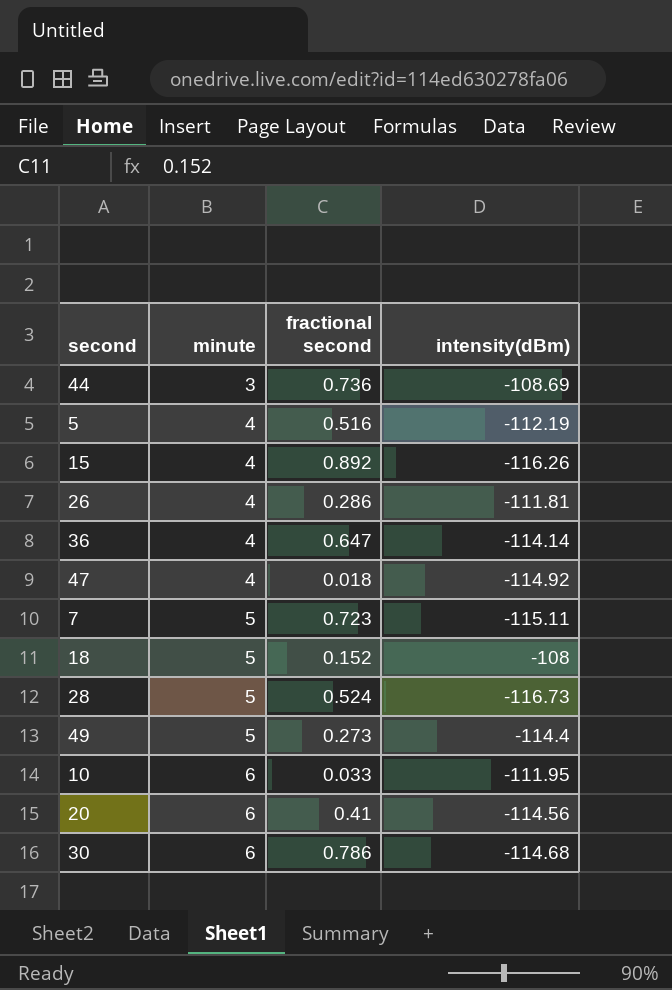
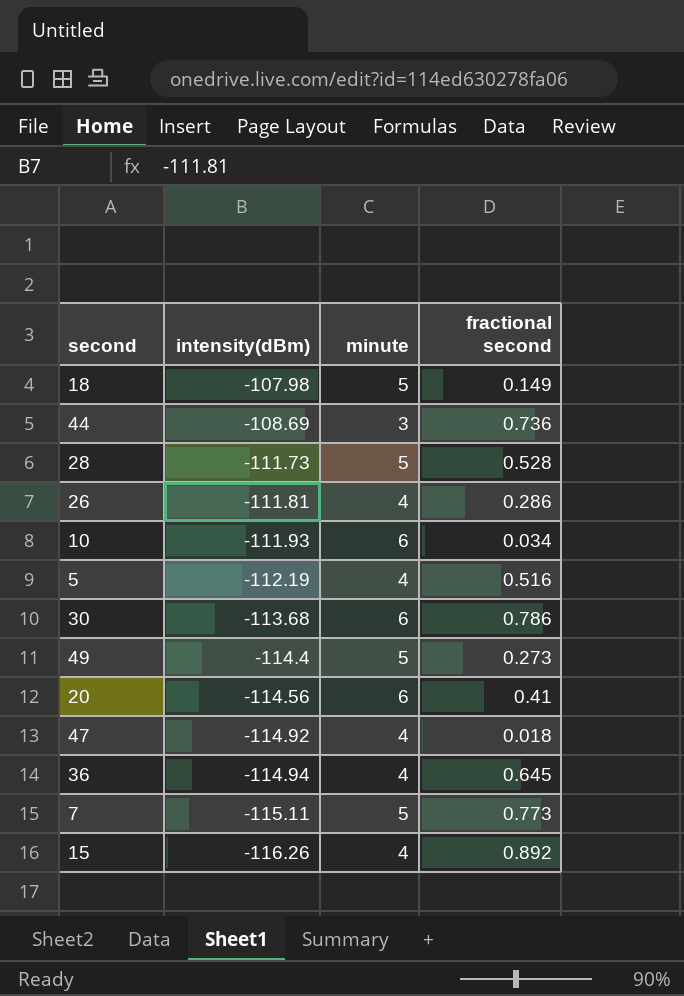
row order: minute ascending -> intensity(dBm) descending
column intensity(dBm) | position: 4 -> 2
18 | intensity(dBm): -108 -> -107.98
18 | fractional second: 0.152 -> 0.149
28 | intensity(dBm): -116.73 -> -111.73
28 | fractional second: 0.524 -> 0.528
10 | intensity(dBm): -111.95 -> -111.93
10 | fractional second: 0.033 -> 0.034
30 | intensity(dBm): -114.68 -> -113.68
36 | intensity(dBm): -114.14 -> -114.94
36 | fractional second: 0.647 -> 0.645
7 | fractional second: 0.723 -> 0.773

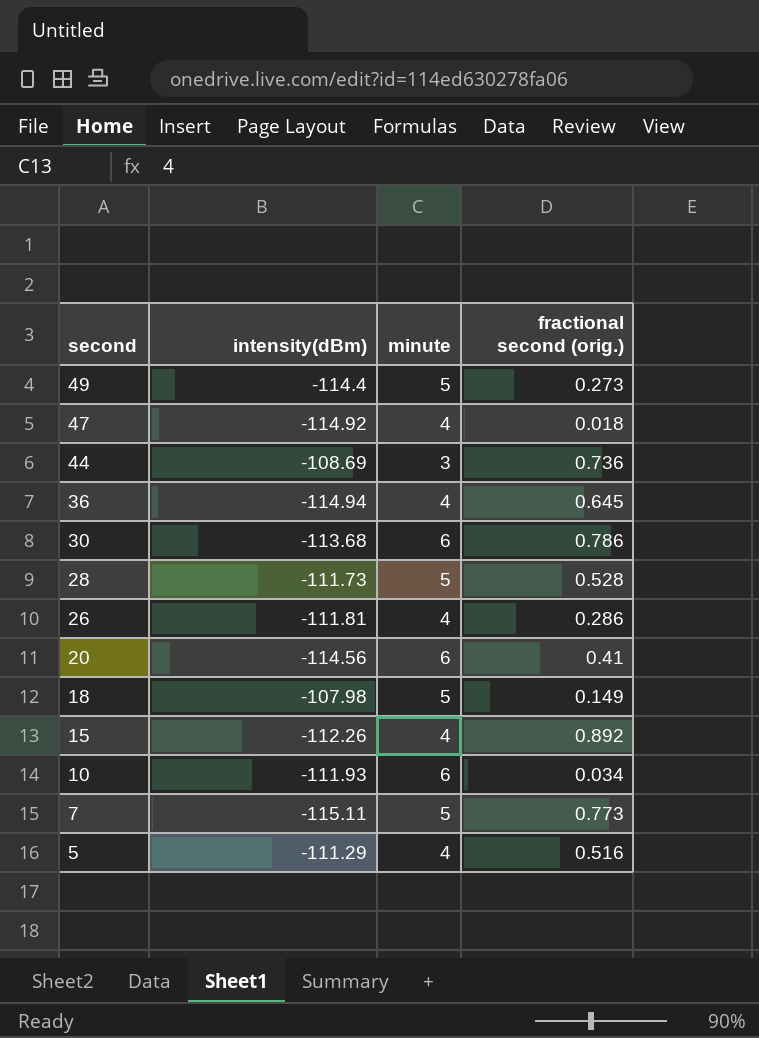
row order: intensity(dBm) descending -> second descending
column name: fractional second -> fractional second (orig.)
15 | intensity(dBm): -116.26 -> -112.26
5 | intensity(dBm): -112.19 -> -111.29

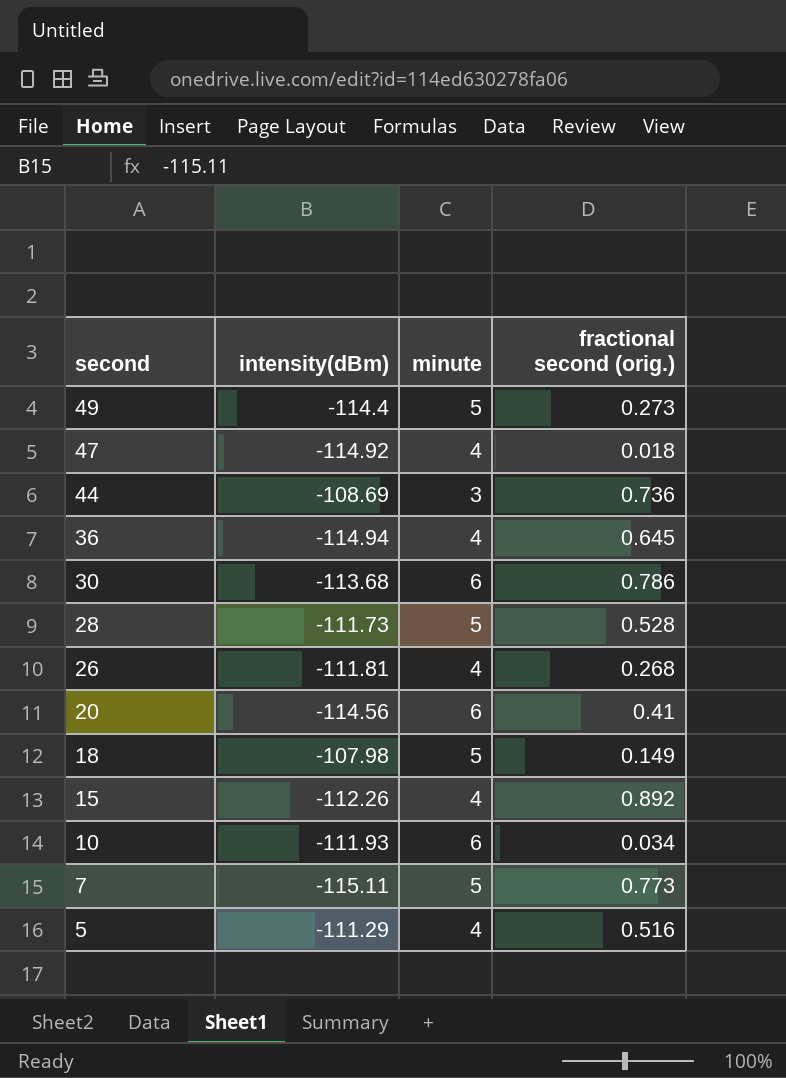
26 | fractional second (orig.): 0.286 -> 0.268

